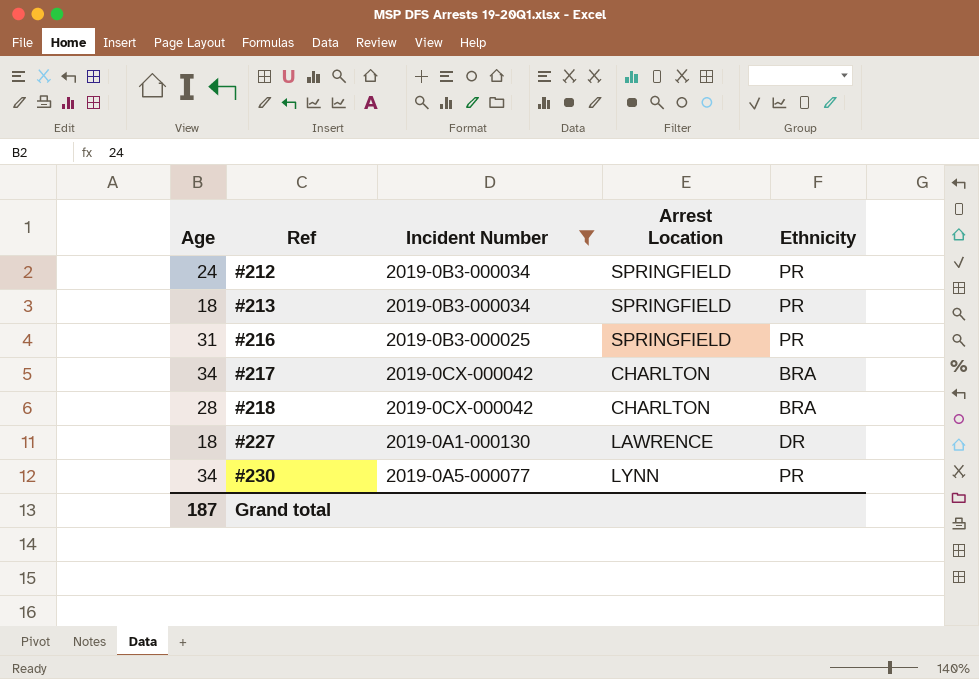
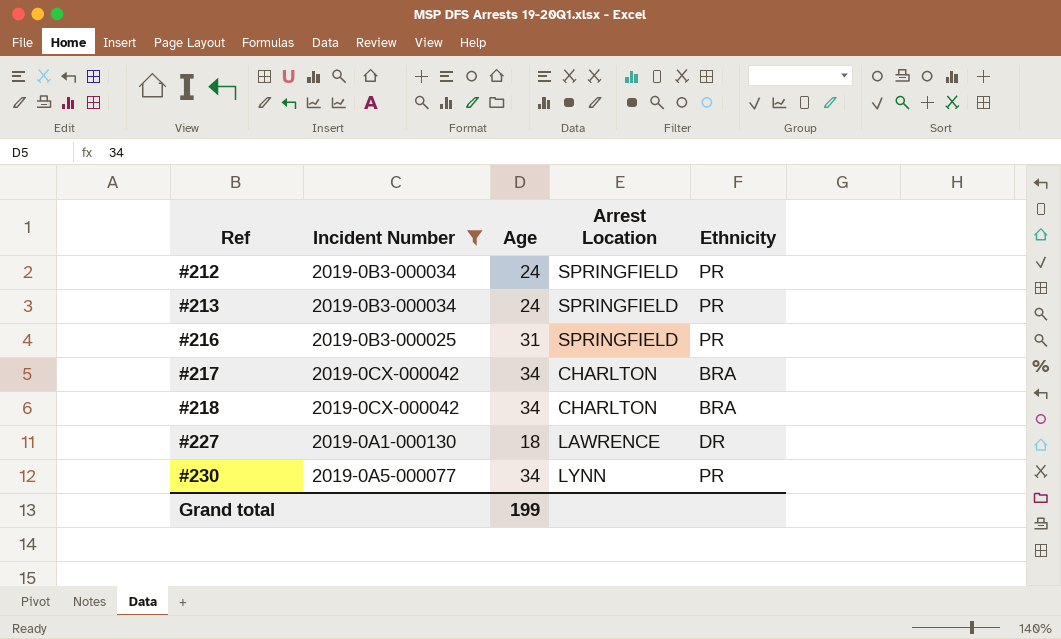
column Age | position: 1 -> 3
#213 | Age: 18 -> 24
#218 | Age: 28 -> 34
Grand total | Age: 187 -> 199

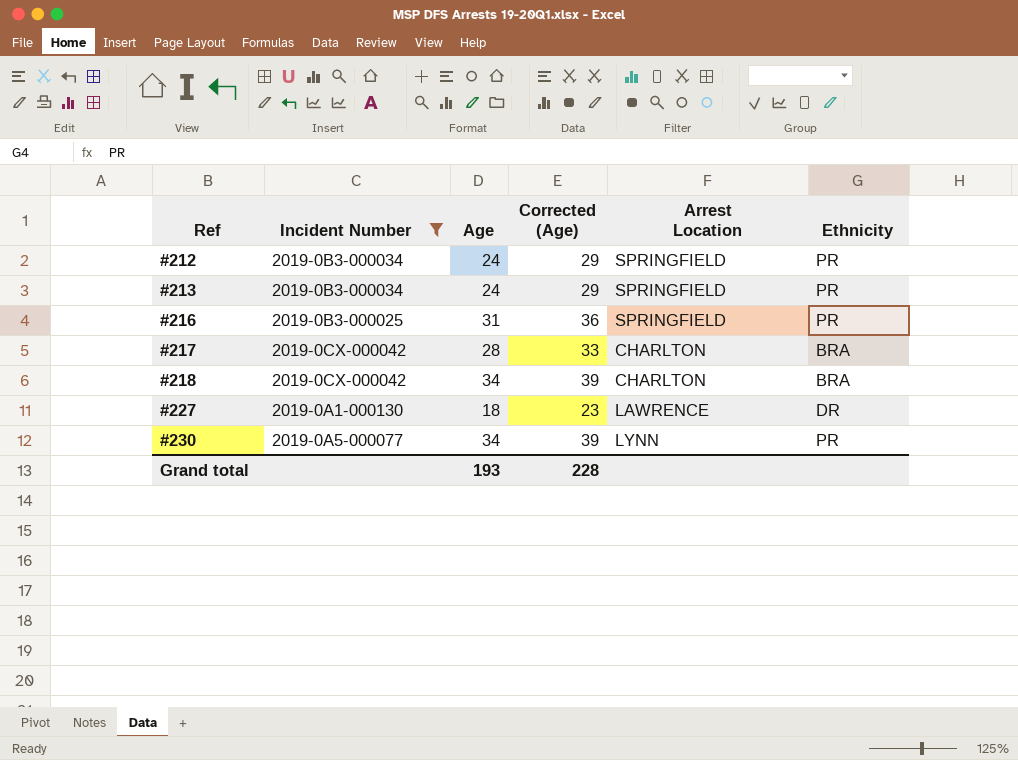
column Corrected (Age) | formula: none -> [Age] + 5
#217 | Age: 34 -> 28
Grand total | Age: 199 -> 193

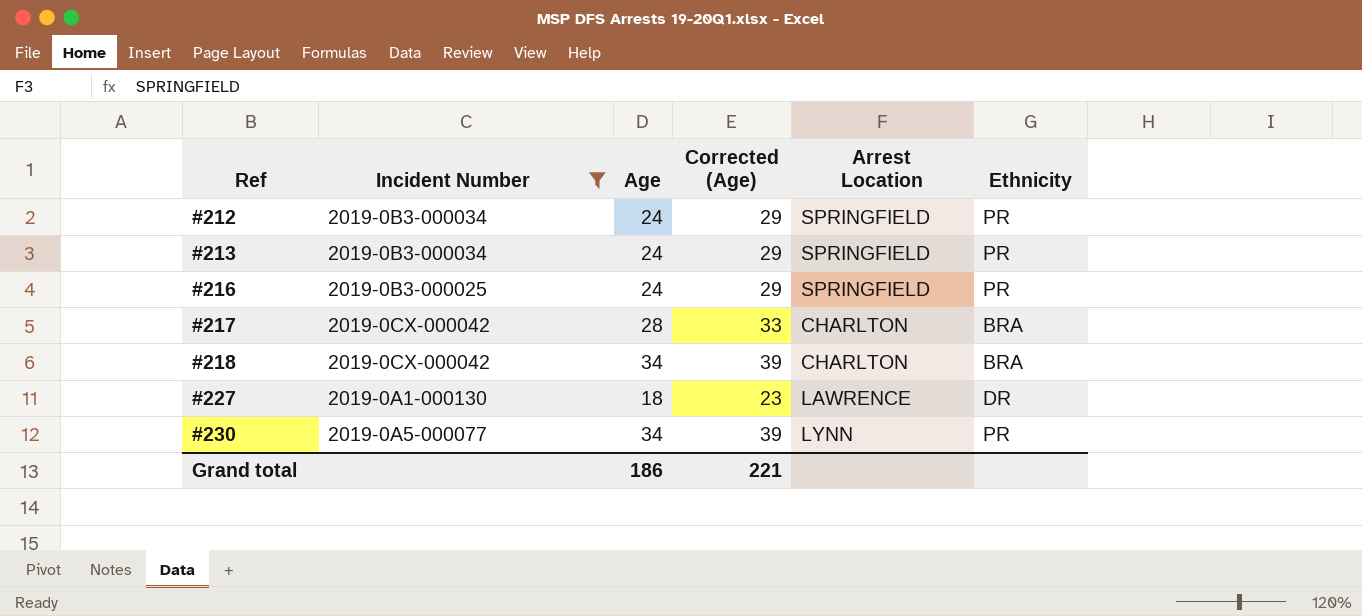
#216 | Age: 31 -> 24
#216 | Corrected (Age): 36 -> 29
Grand total | Age: 193 -> 186
Grand total | Corrected (Age): 228 -> 221

